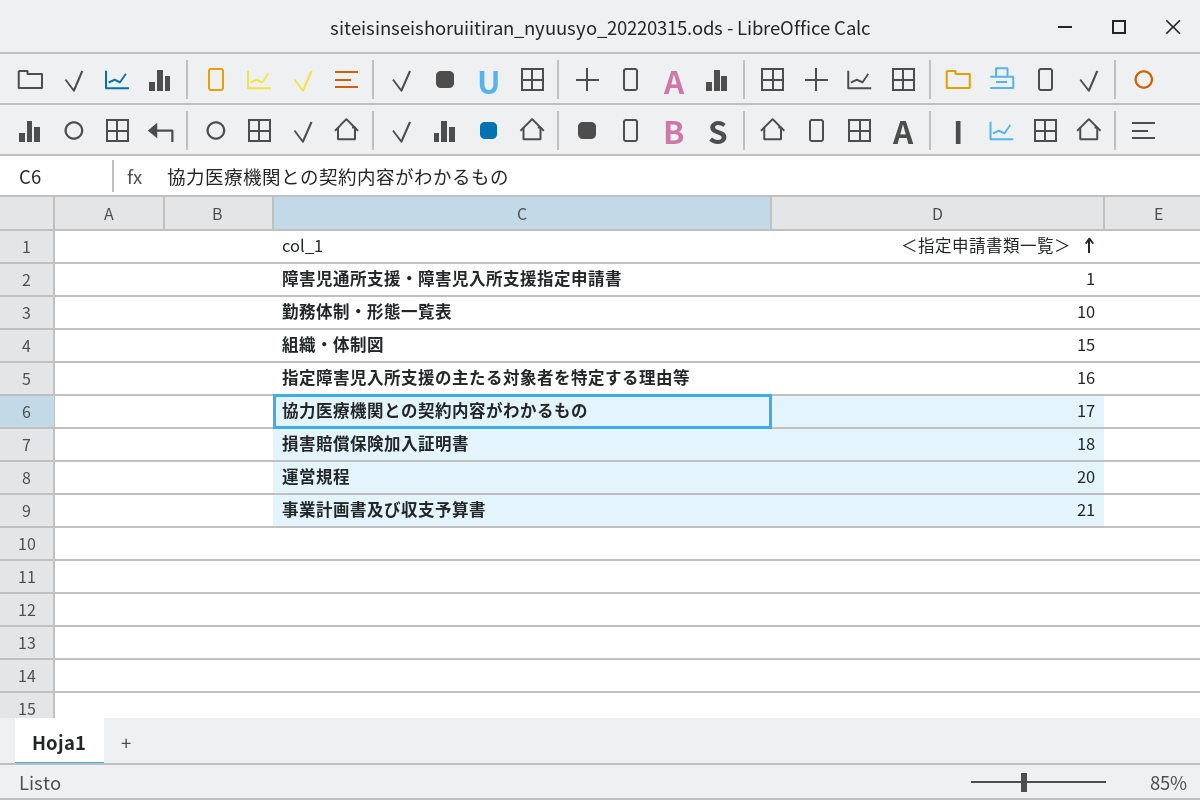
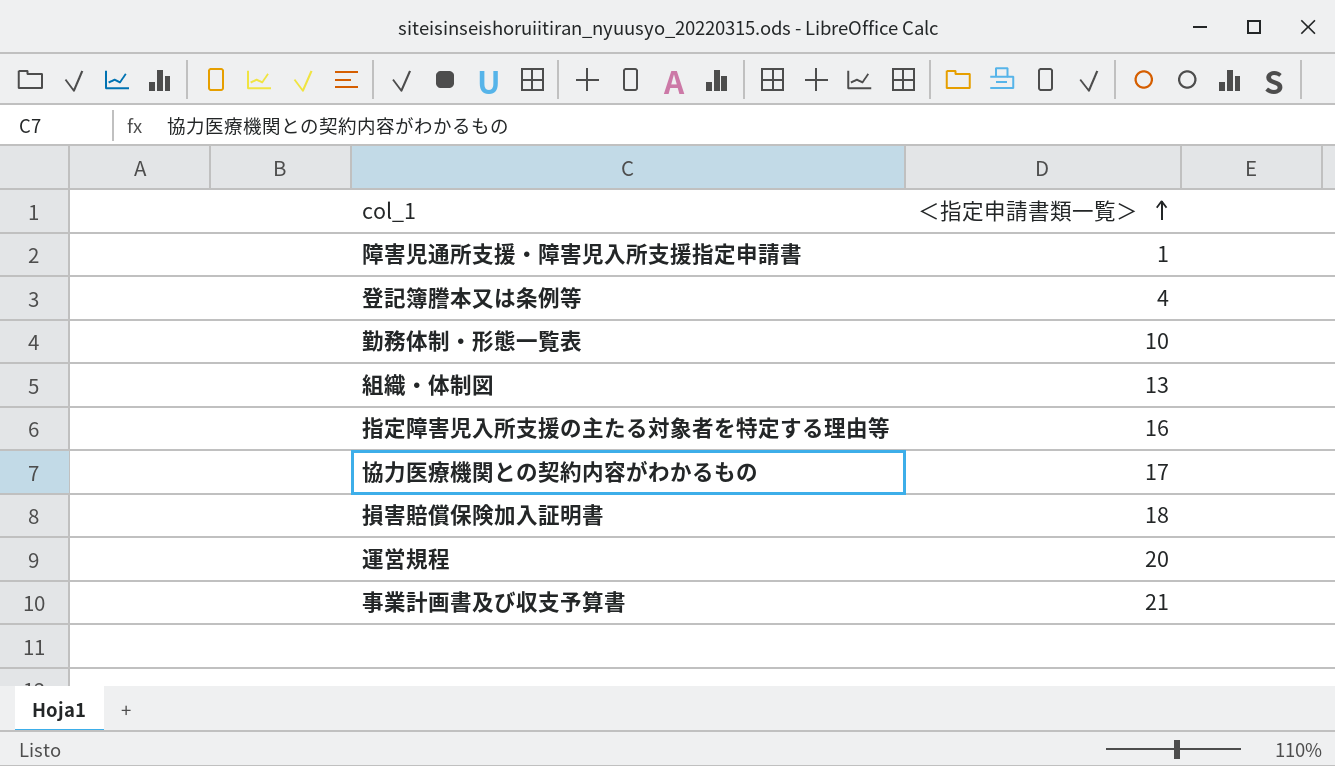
row 登記簿謄本又は条例等: none -> 4
組織・体制図 | ＜指定申請書類一覧＞: 15 -> 13

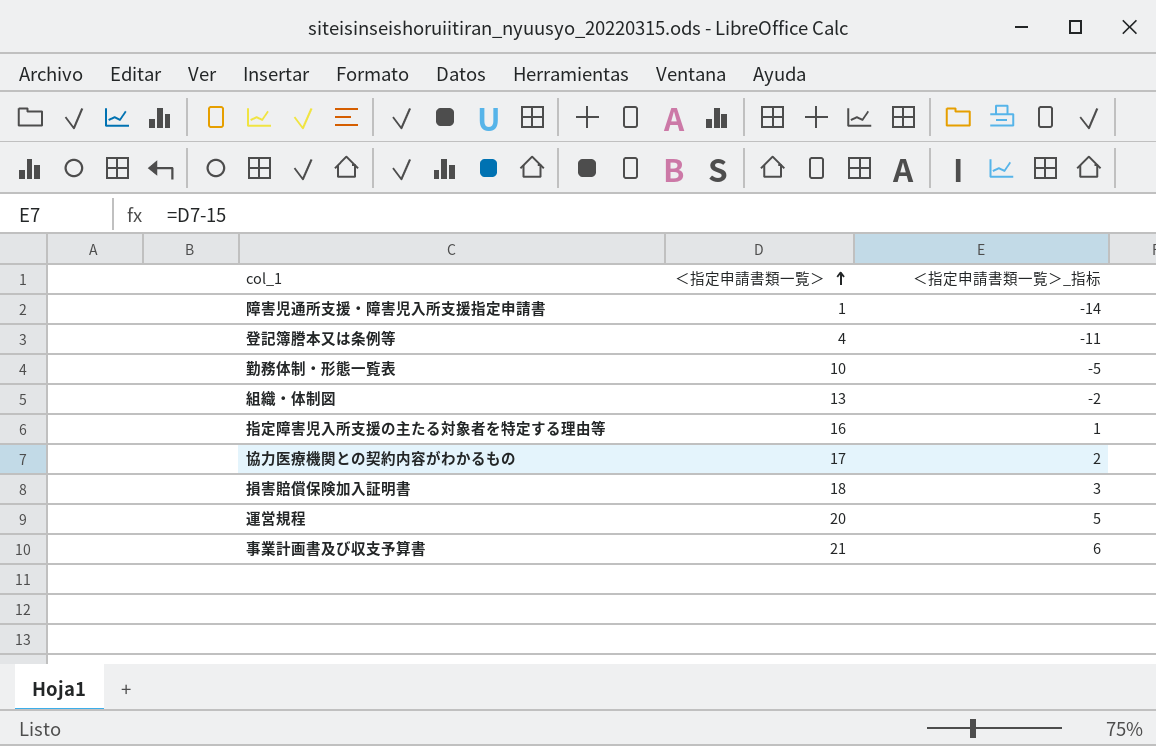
column ＜指定申請書類一覧＞_指标 | formula: none -> [＜指定申請書類一覧＞] - 15

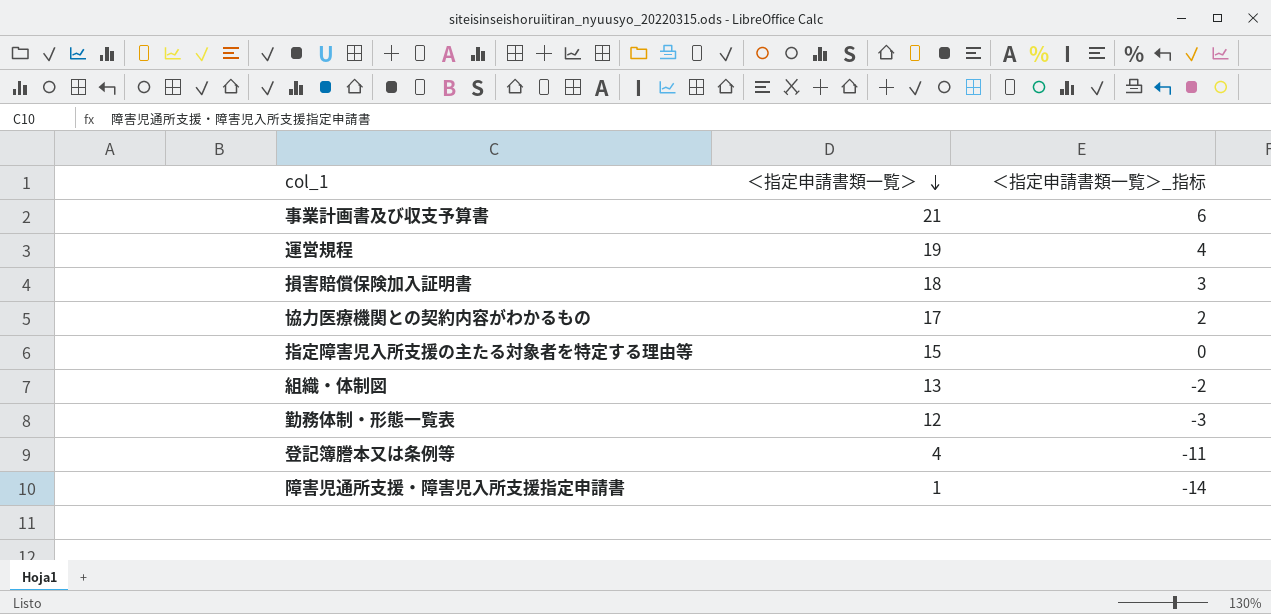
row order: ＜指定申請書類一覧＞ ascending -> ＜指定申請書類一覧＞ descending
運営規程 | ＜指定申請書類一覧＞: 20 -> 19
運営規程 | ＜指定申請書類一覧＞_指标: 5 -> 4
指定障害児入所支援の主たる対象者を特定する理由等 | ＜指定申請書類一覧＞: 16 -> 15
指定障害児入所支援の主たる対象者を特定する理由等 | ＜指定申請書類一覧＞_指标: 1 -> 0
勤務体制・形態一覧表 | ＜指定申請書類一覧＞: 10 -> 12
勤務体制・形態一覧表 | ＜指定申請書類一覧＞_指标: -5 -> -3

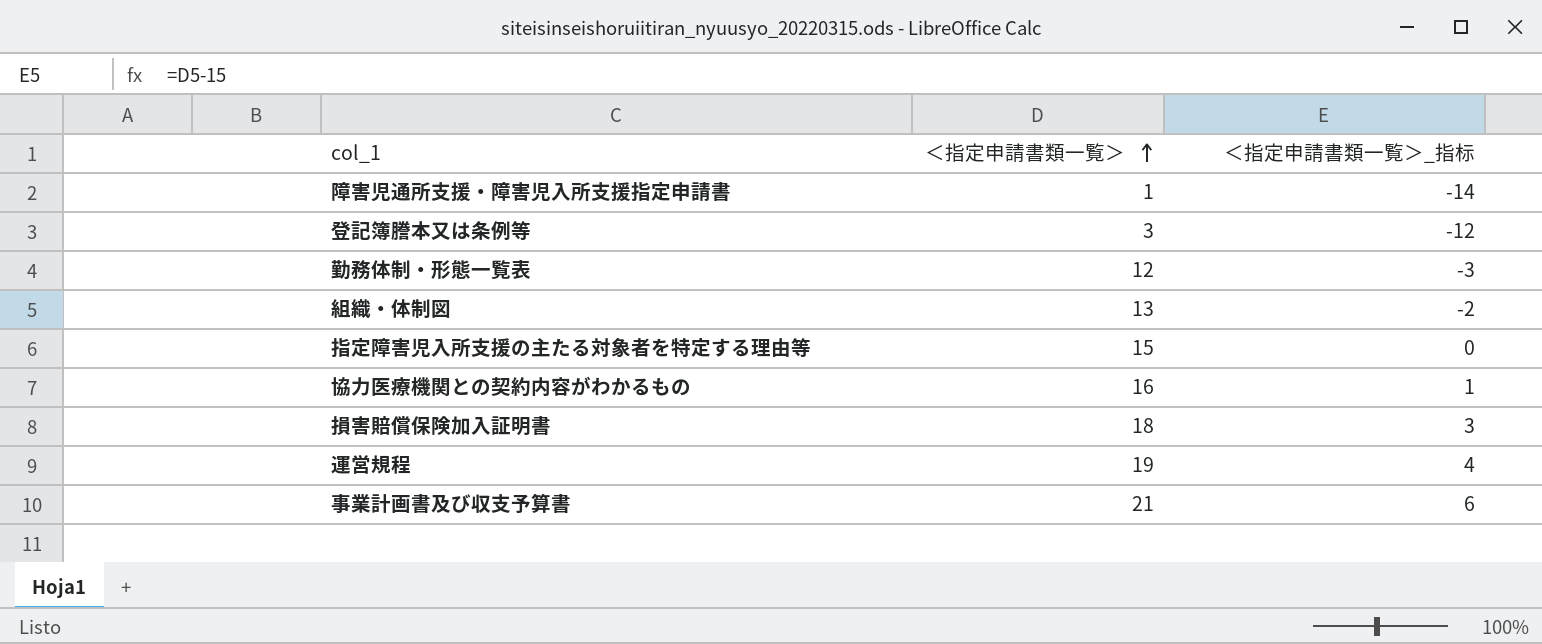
row order: ＜指定申請書類一覧＞ descending -> ＜指定申請書類一覧＞ ascending
登記簿謄本又は条例等 | ＜指定申請書類一覧＞: 4 -> 3
登記簿謄本又は条例等 | ＜指定申請書類一覧＞_指标: -11 -> -12
協力医療機関との契約内容がわかるもの | ＜指定申請書類一覧＞: 17 -> 16
協力医療機関との契約内容がわかるもの | ＜指定申請書類一覧＞_指标: 2 -> 1

